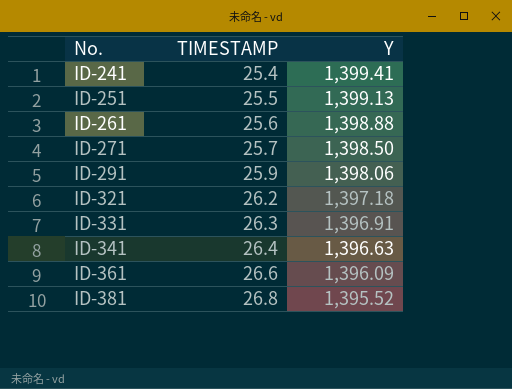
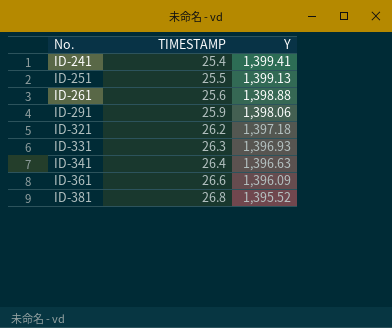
row ID-271: 25.7 | 1,398.50 -> none
ID-331 | Y: 1,396.91 -> 1,396.93

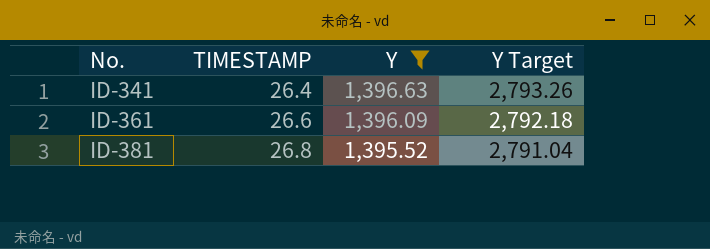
filter: none -> Y <= 1,396.63
column Y Target | formula: none -> [Y] * 2

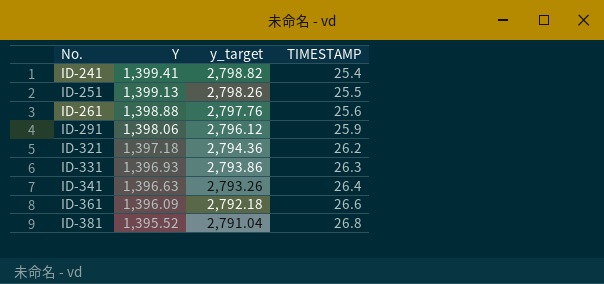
filter: Y <= 1,396.63 -> none
column name: Y Target -> y_target
column TIMESTAMP | position: 2 -> 4

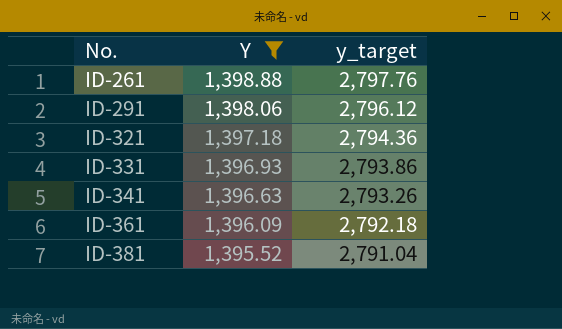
filter: none -> Y <= 1,398.88
column TIMESTAMP | position: 4 -> none

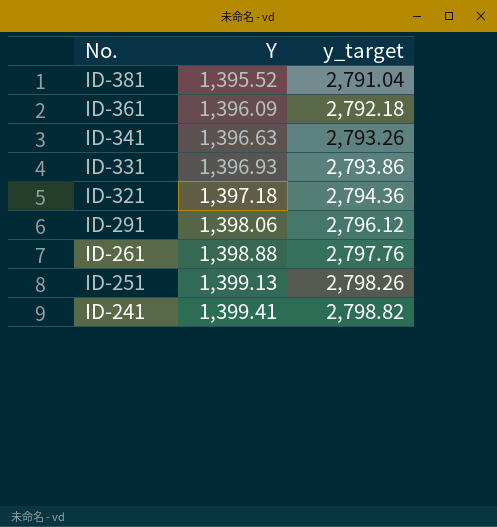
filter: Y <= 1,398.88 -> none
row order: No. ascending -> No. descending

